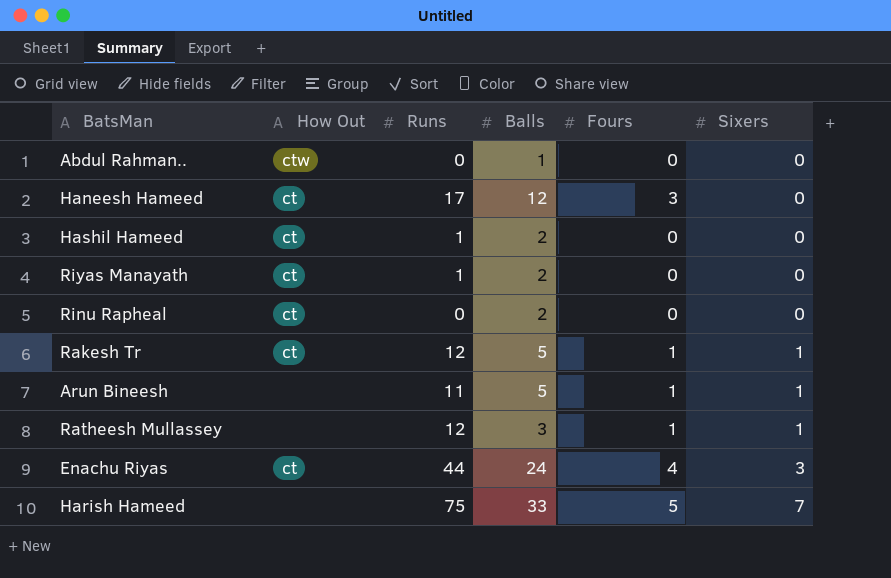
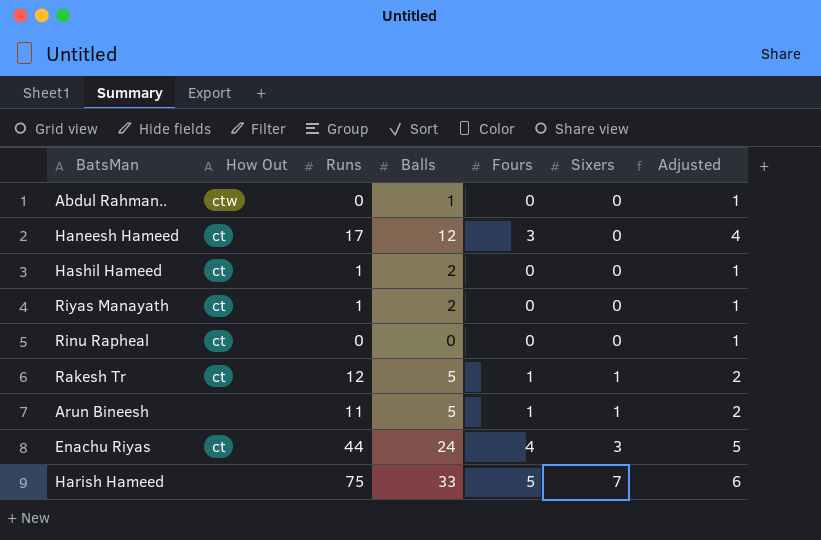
column Adjusted | formula: none -> [Fours] + 1
row Ratheesh Mullassey: none | 12 | 3 | 1 | 1 -> none
Rinu Rapheal | Balls: 2 -> 0

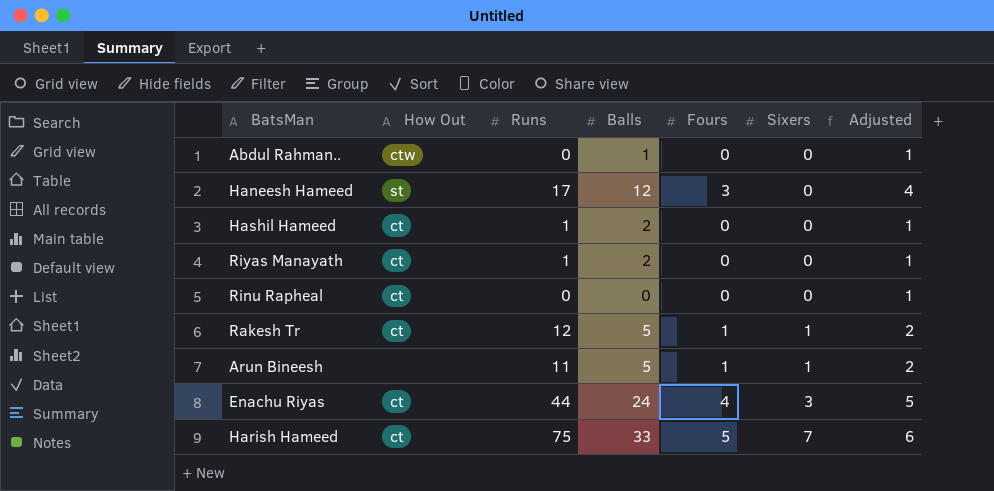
Haneesh Hameed | How Out: ct -> st
Harish Hameed | How Out: none -> ct

